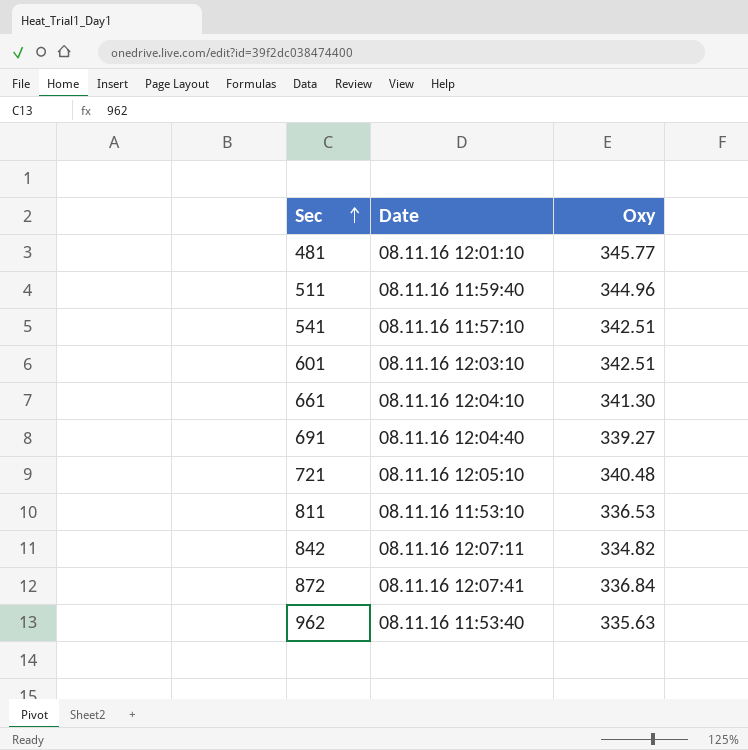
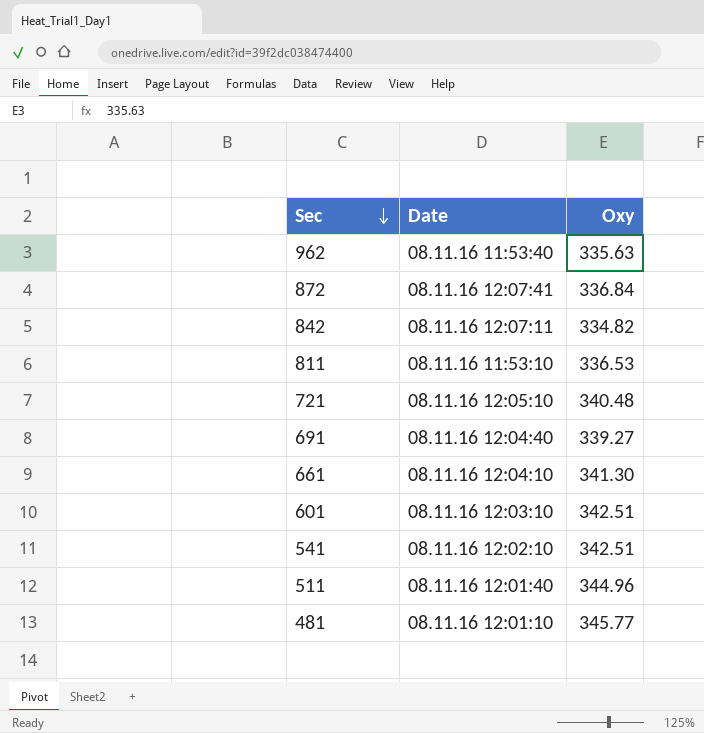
row order: Sec ascending -> Sec descending
541 | Date: 08.11.16 11:57:10 -> 08.11.16 12:02:10
511 | Date: 08.11.16 11:59:40 -> 08.11.16 12:01:40

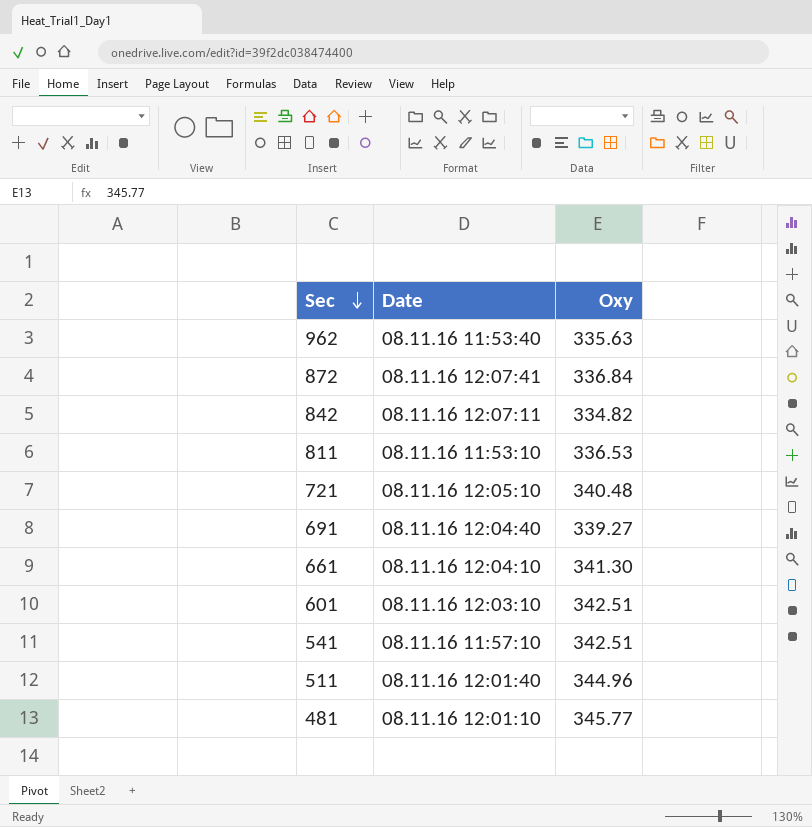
541 | Date: 08.11.16 12:02:10 -> 08.11.16 11:57:10

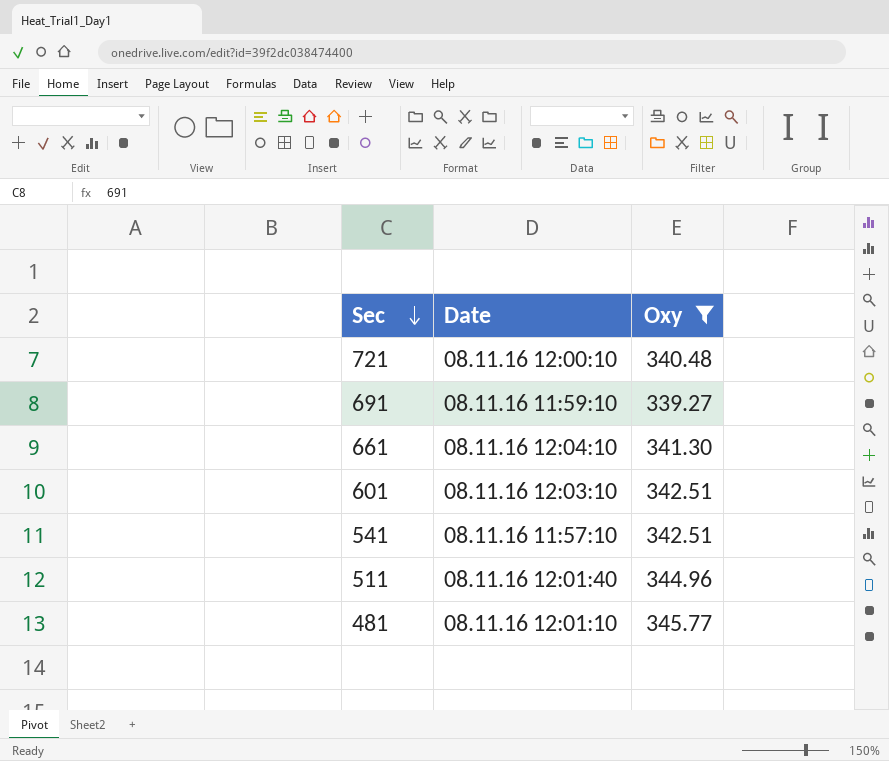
filter: none -> Oxy >= 339.27
721 | Date: 08.11.16 12:05:10 -> 08.11.16 12:00:10
691 | Date: 08.11.16 12:04:40 -> 08.11.16 11:59:10

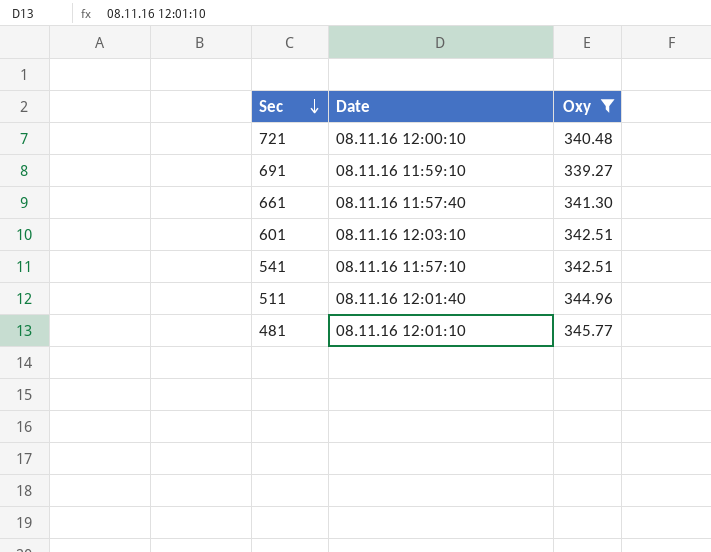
661 | Date: 08.11.16 12:04:10 -> 08.11.16 11:57:40

